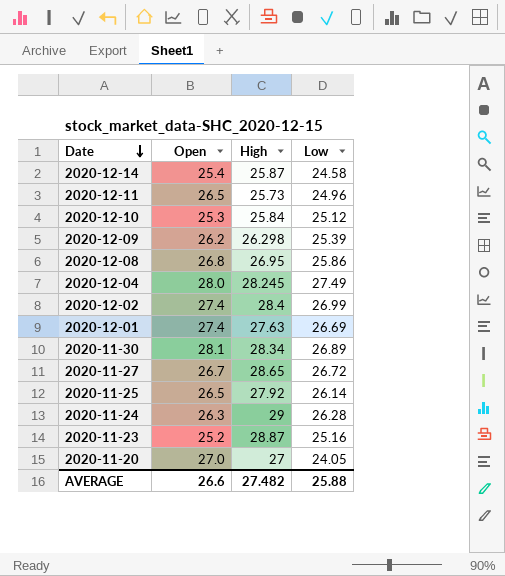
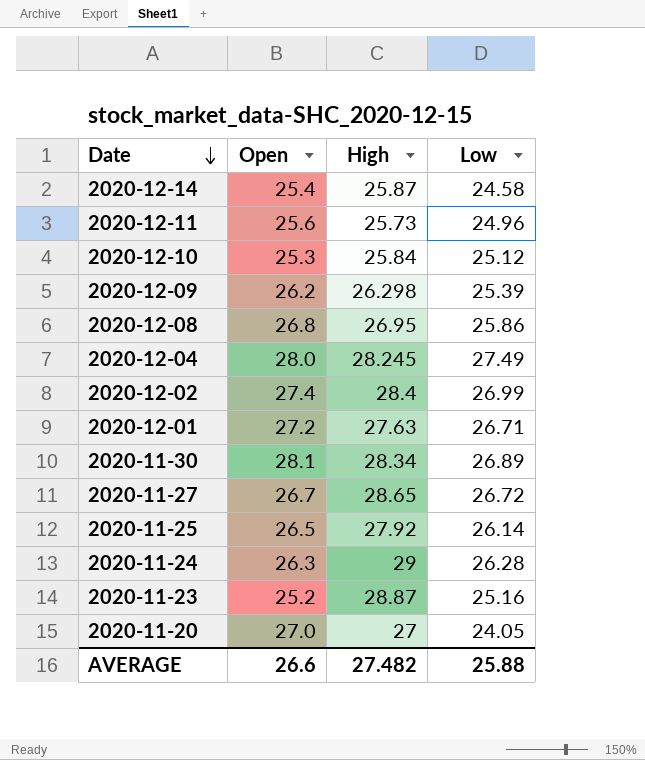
2020-12-11 | Open: 26.5 -> 25.6
2020-12-01 | Open: 27.4 -> 27.2
2020-12-01 | Low: 26.69 -> 26.71

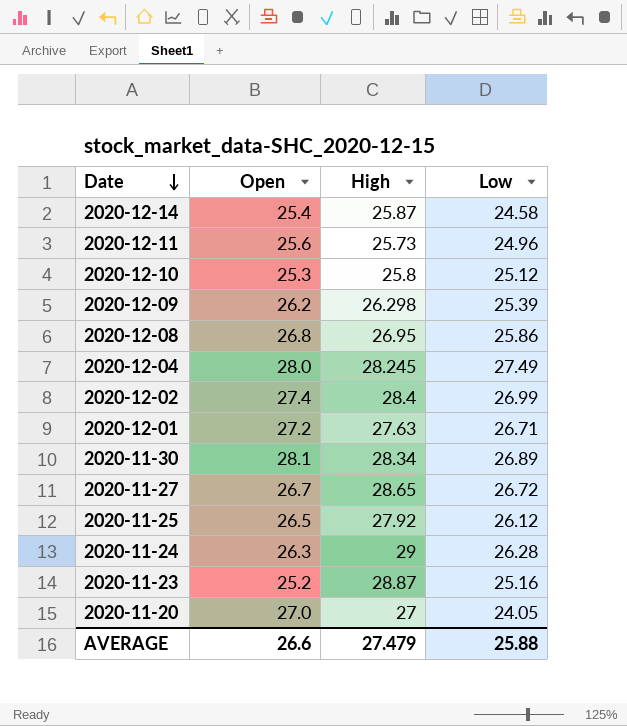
2020-12-10 | High: 25.84 -> 25.8
2020-11-25 | Low: 26.14 -> 26.12
AVERAGE | High: 27.482 -> 27.479

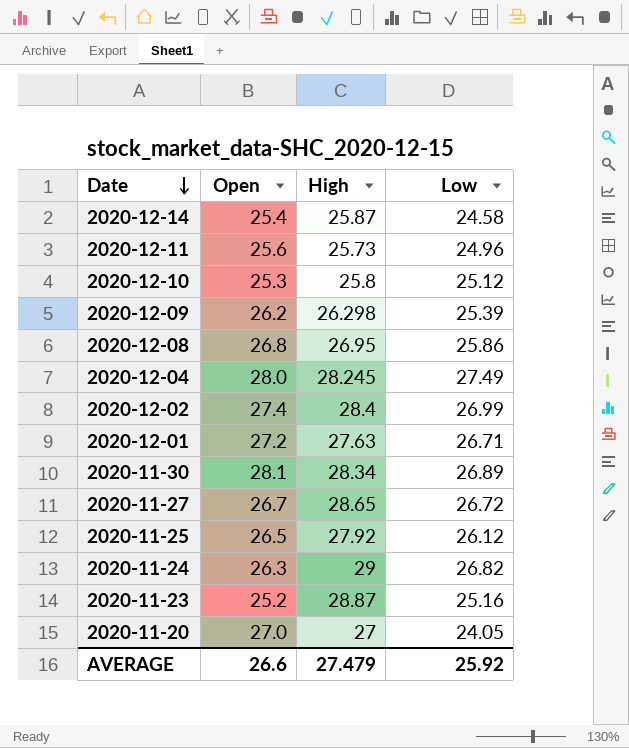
2020-11-24 | Low: 26.28 -> 26.82
AVERAGE | Low: 25.88 -> 25.92

